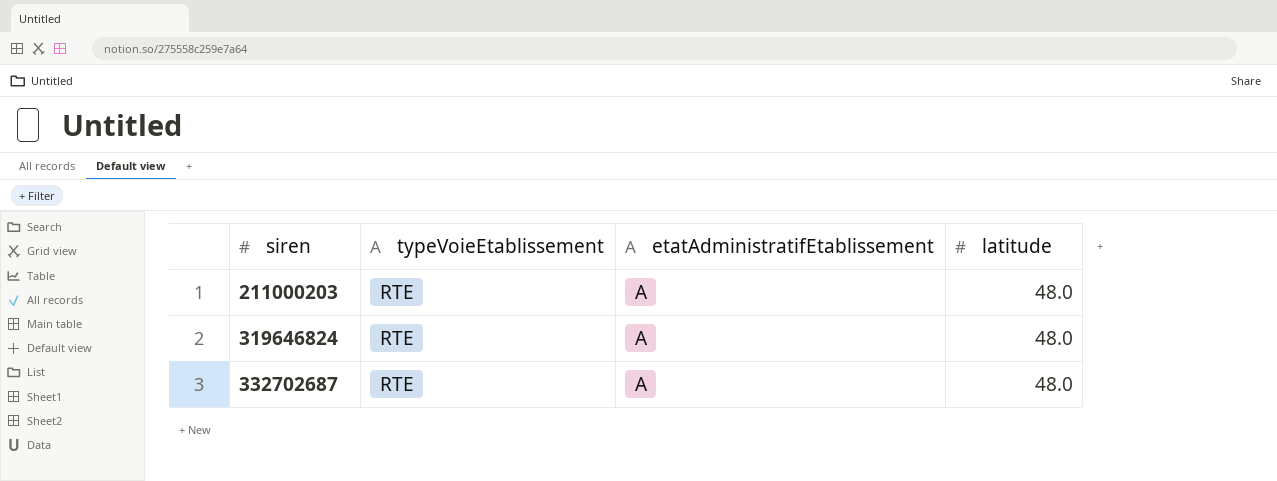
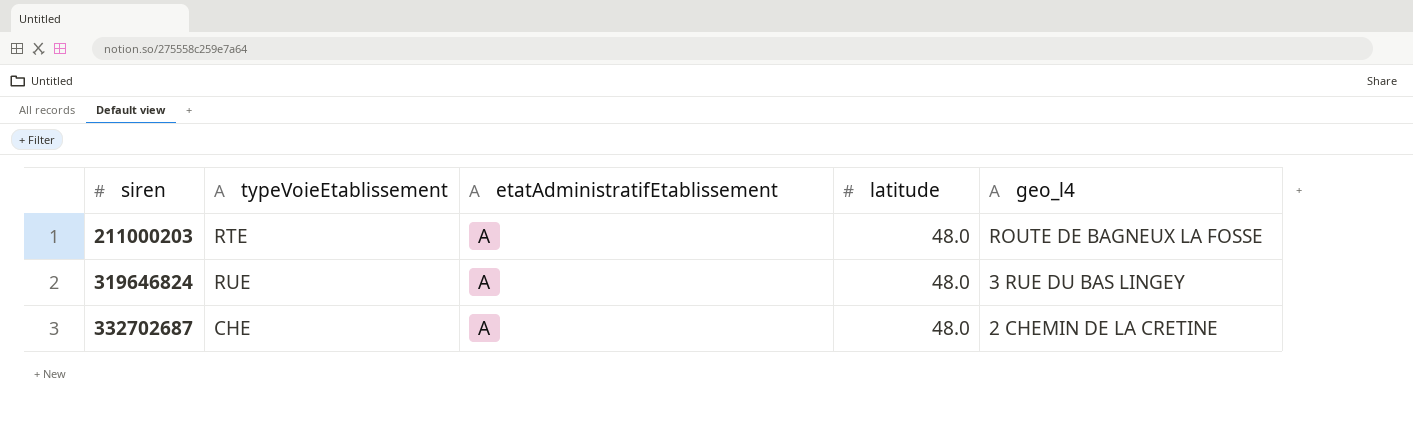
column geo_l4 | position: none -> 5
319646824 | typeVoieEtablissement: RTE -> RUE
332702687 | typeVoieEtablissement: RTE -> CHE

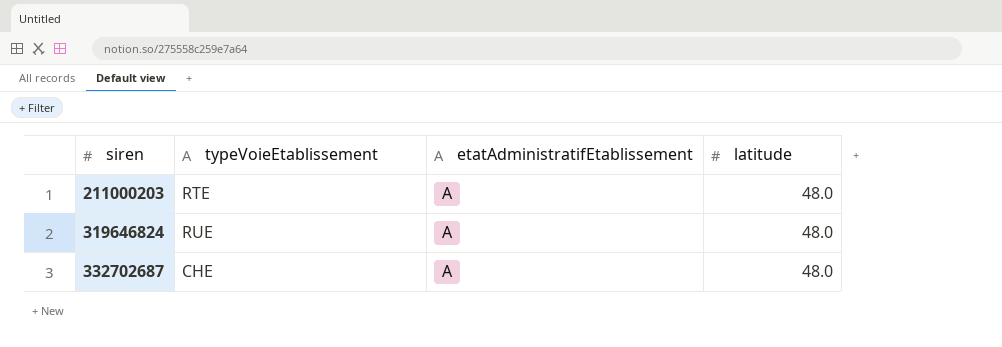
column geo_l4 | position: 5 -> none

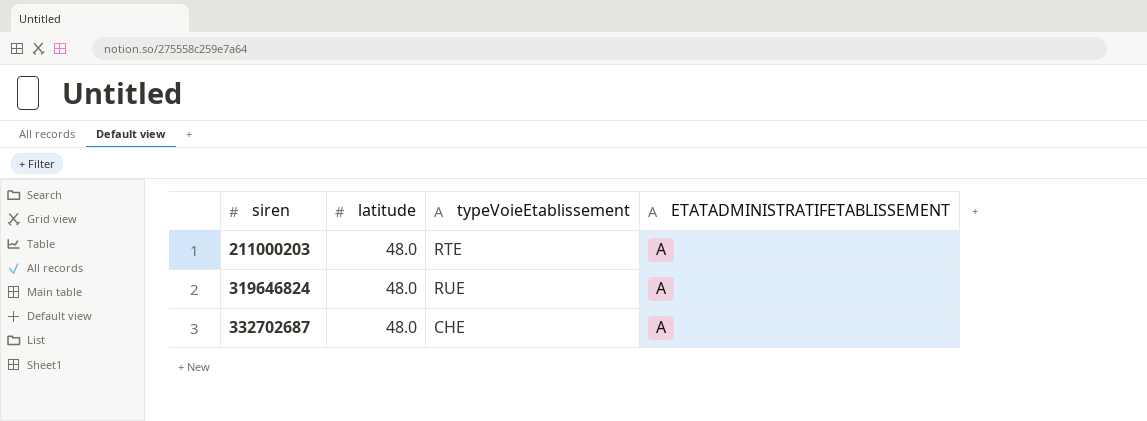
column latitude | position: 4 -> 2
column name: etatAdministratifEtablissement -> ETATADMINISTRATIFETABLISSEMENT

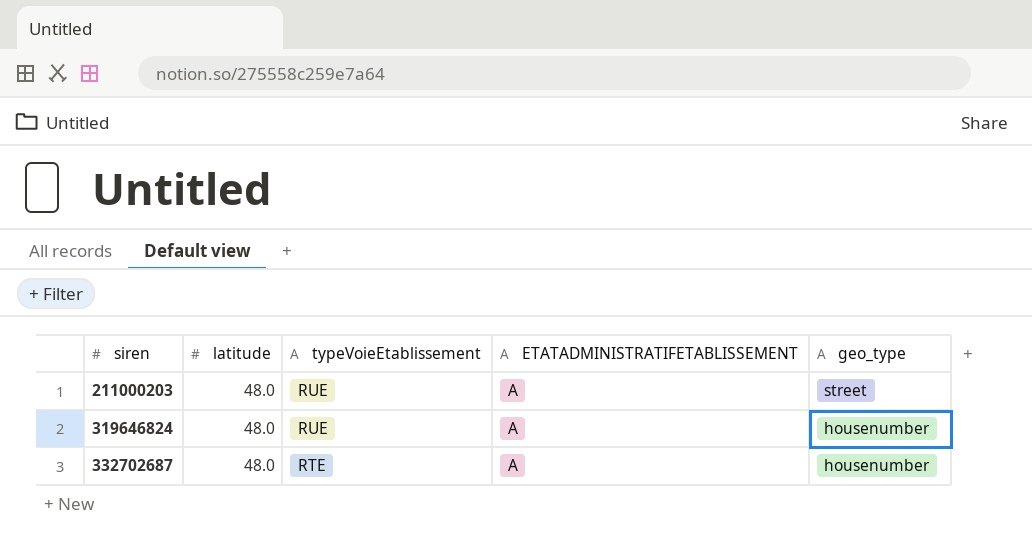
column geo_type | position: none -> 5
211000203 | typeVoieEtablissement: RTE -> RUE
332702687 | typeVoieEtablissement: CHE -> RTE

